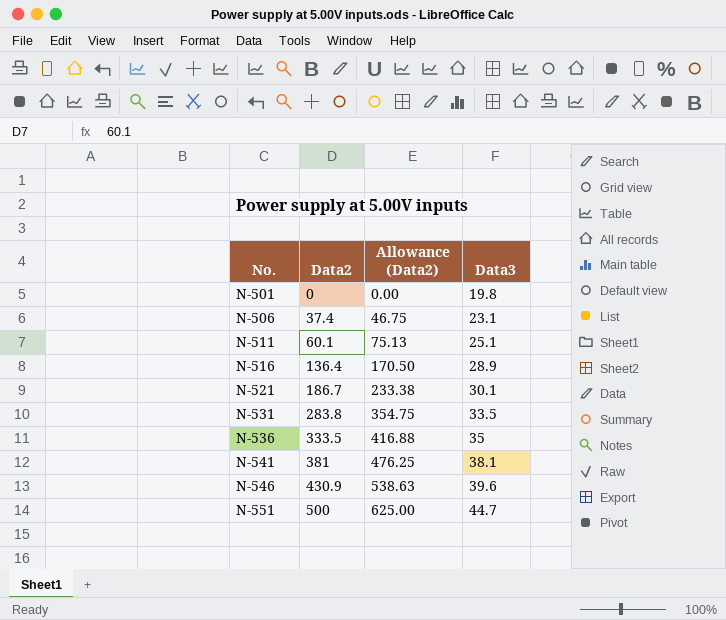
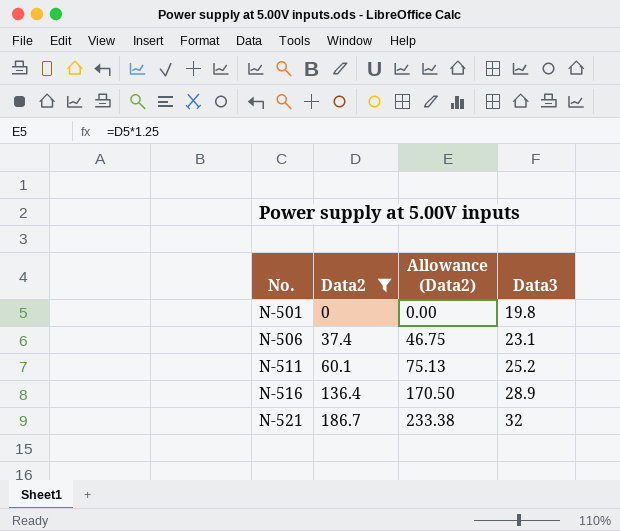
filter: none -> Data2 <= 186.7
N-511 | Data3: 25.1 -> 25.2
N-521 | Data3: 30.1 -> 32

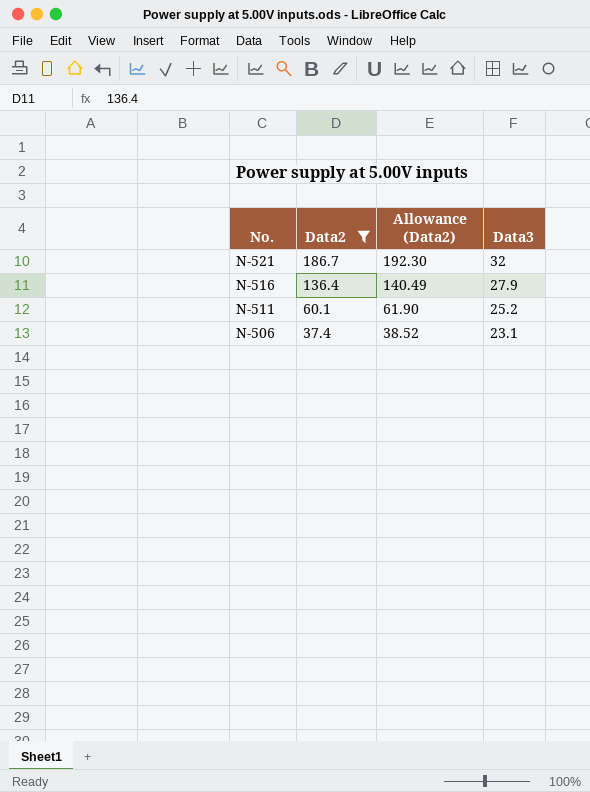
row order: No. ascending -> No. descending
column Allowance (Data2) | formula: [Data2] * 1.25 -> [Data2] * 1.03
row N-501: 0 | 0.00 | 19.8 -> none
N-516 | Data3: 28.9 -> 27.9

